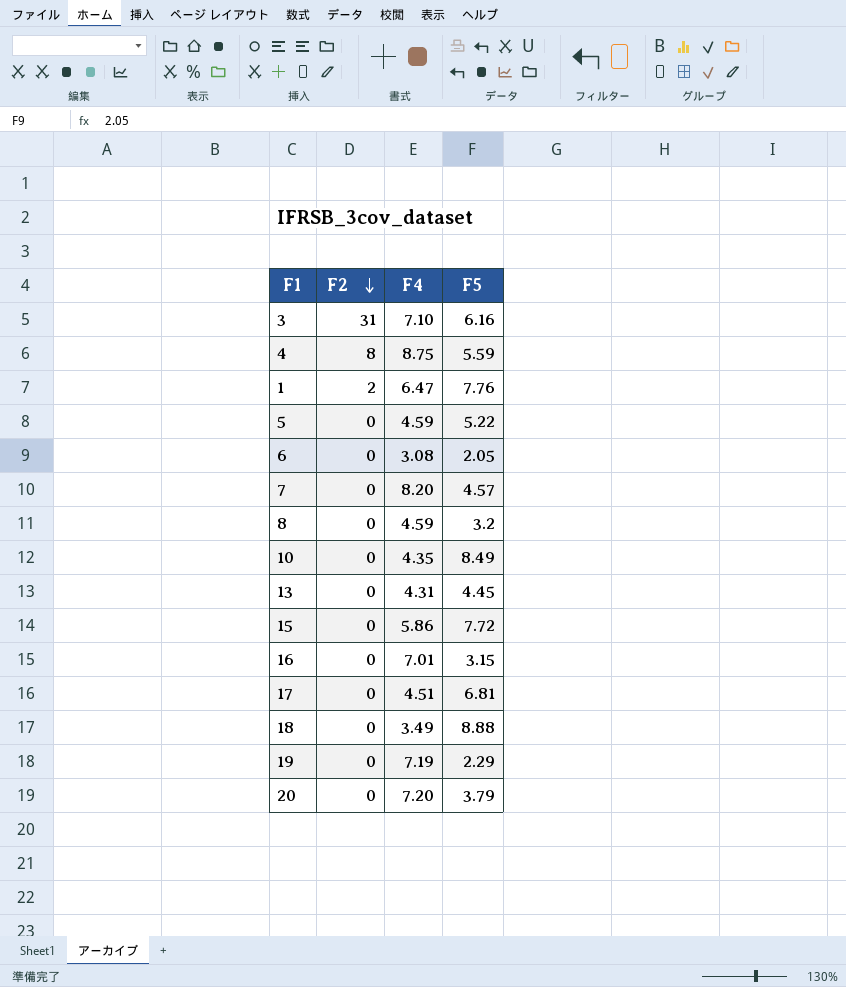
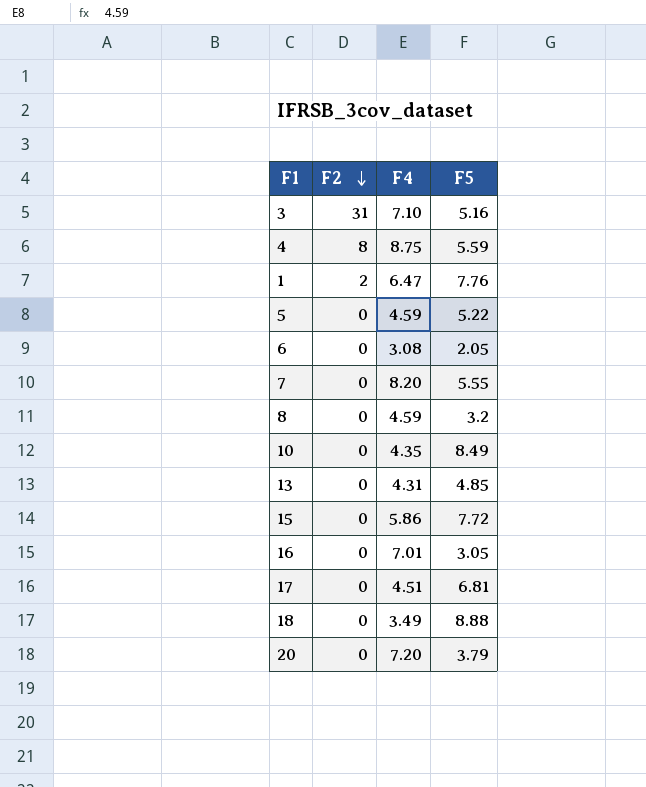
row 19: 0 | 7.19 | 2.29 -> none
3 | F5: 6.16 -> 5.16
7 | F5: 4.57 -> 5.55
13 | F5: 4.45 -> 4.85
16 | F5: 3.15 -> 3.05

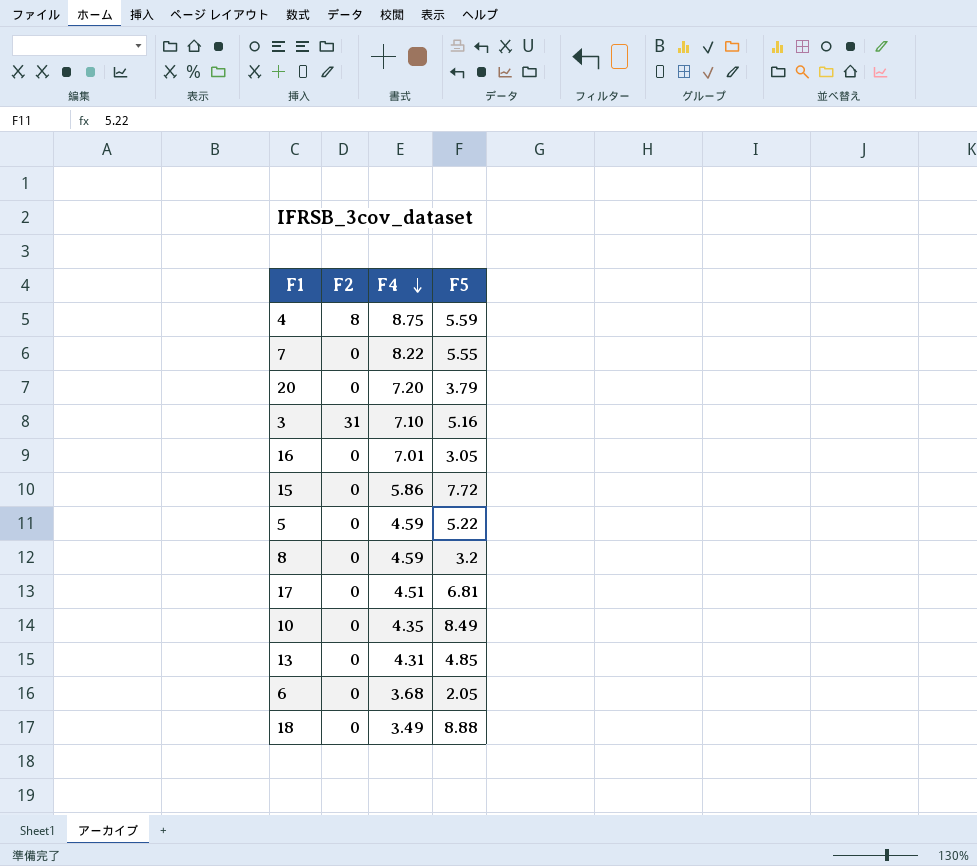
row order: F2 descending -> F4 descending
row 1: 2 | 6.47 | 7.76 -> none
7 | F4: 8.20 -> 8.22
6 | F4: 3.08 -> 3.68

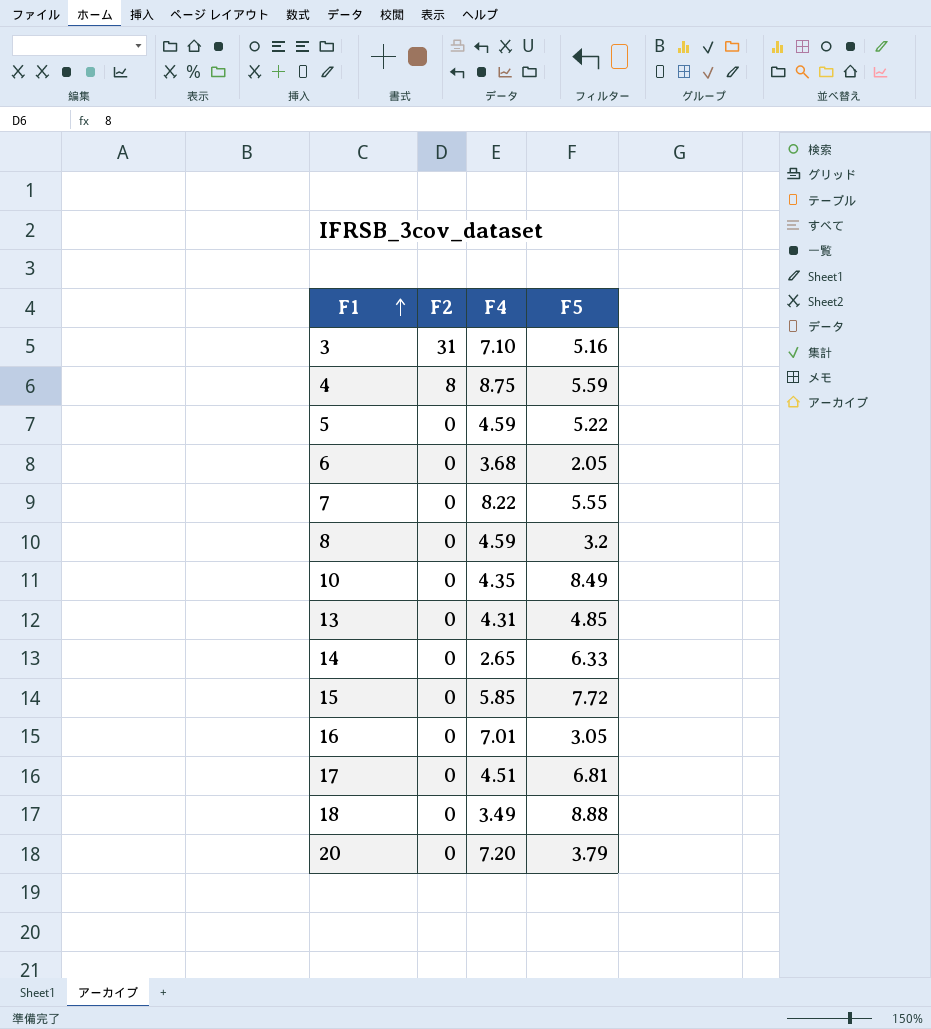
row order: F4 descending -> F1 ascending
row 14: none -> 0 | 2.65 | 6.33
15 | F4: 5.86 -> 5.85

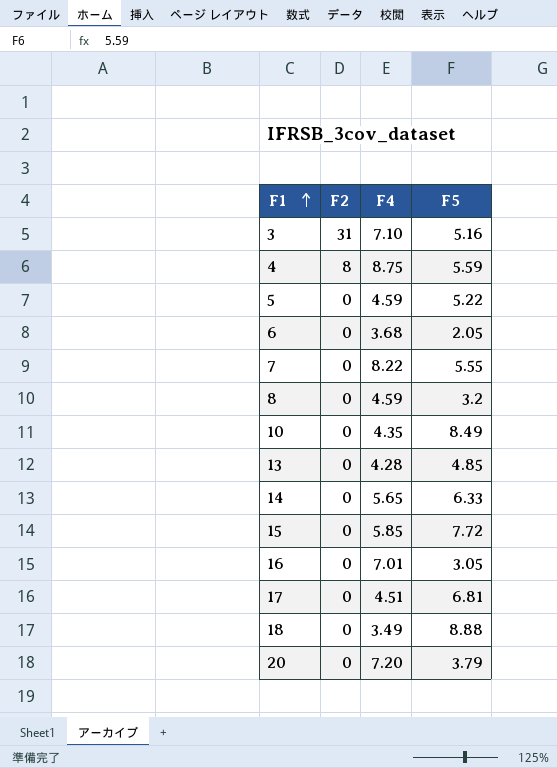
13 | F4: 4.31 -> 4.28
14 | F4: 2.65 -> 5.65

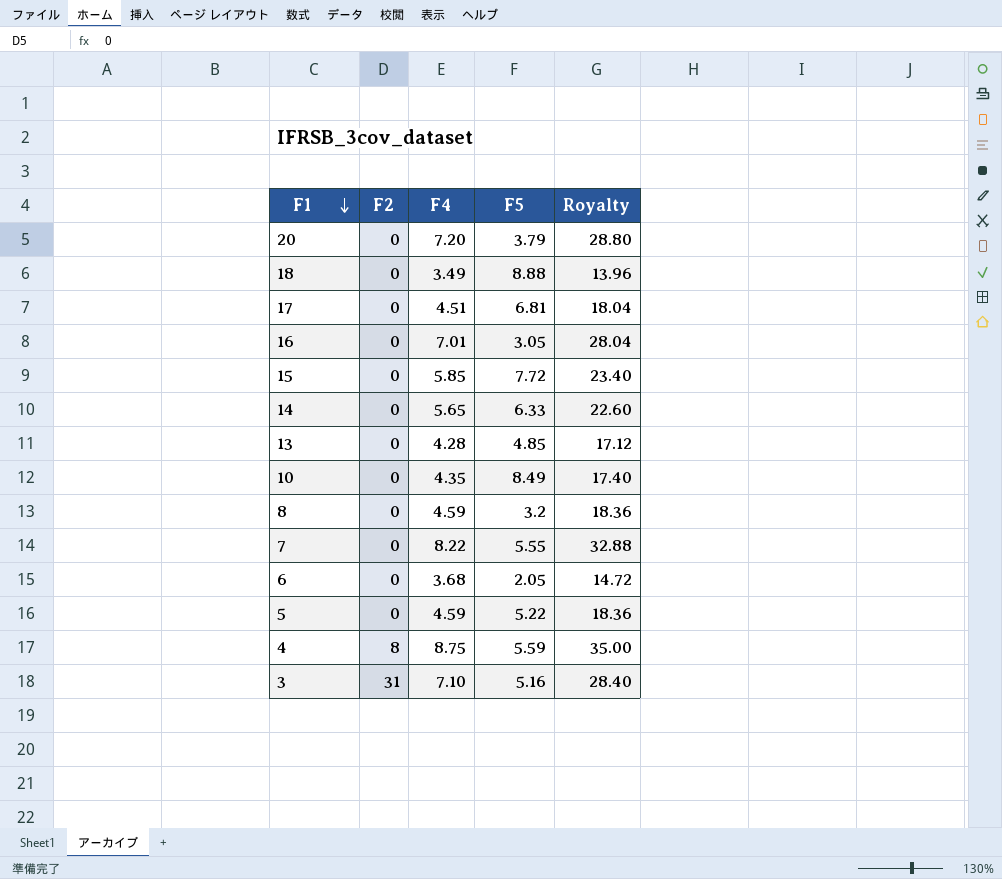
row order: F1 ascending -> F1 descending
column Royalty | formula: none -> [F4] * 4

